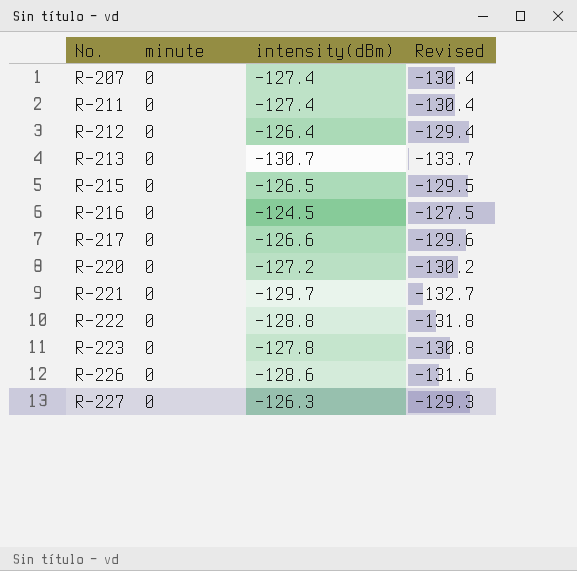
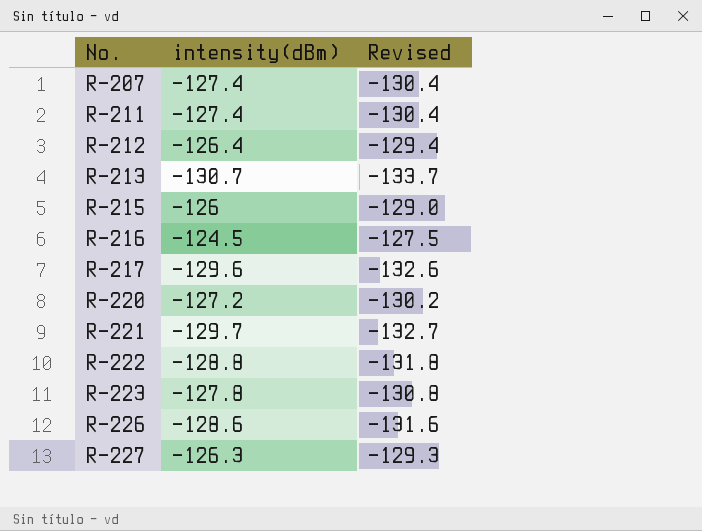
column minute | position: 2 -> none
R-215 | intensity(dBm): -126.5 -> -126
R-215 | Revised: -129.5 -> -129.0
R-217 | intensity(dBm): -126.6 -> -129.6
R-217 | Revised: -129.6 -> -132.6

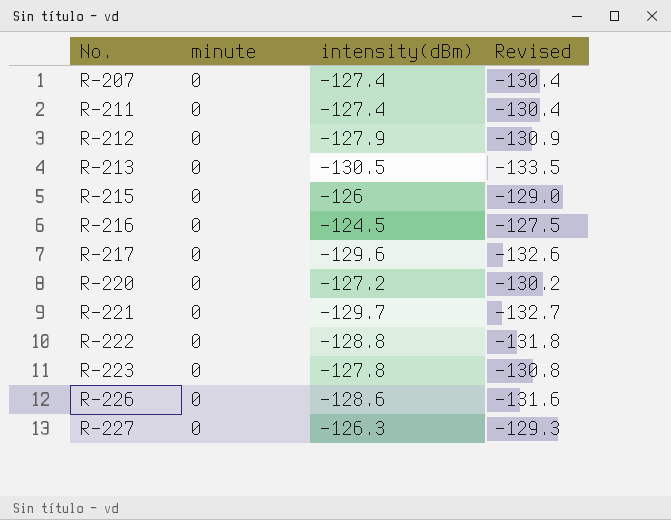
column minute | position: none -> 2
R-212 | intensity(dBm): -126.4 -> -127.9
R-212 | Revised: -129.4 -> -130.9
R-213 | intensity(dBm): -130.7 -> -130.5
R-213 | Revised: -133.7 -> -133.5

